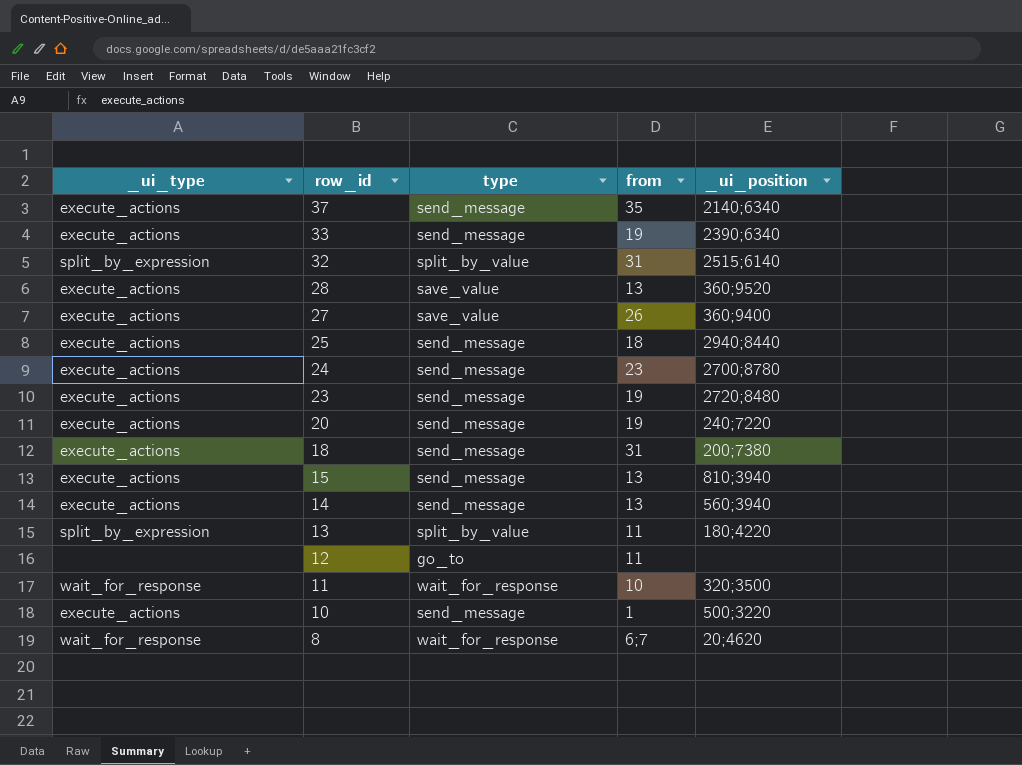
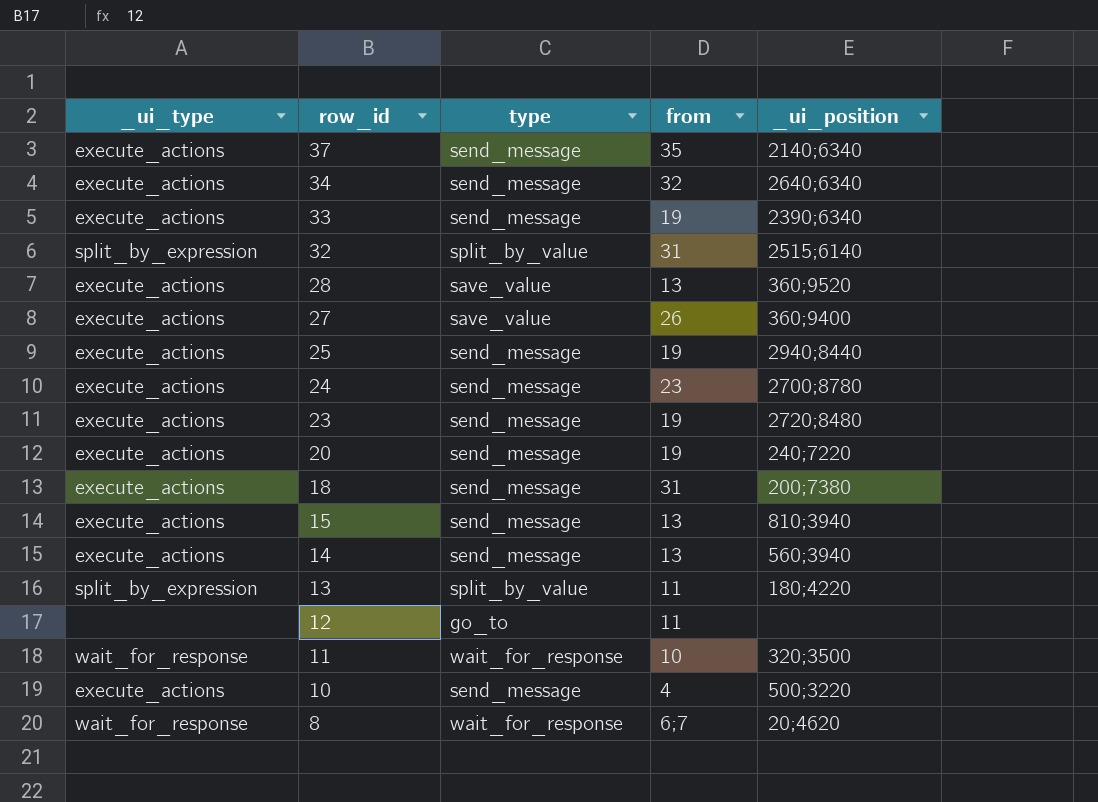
row 34: none -> execute_actions | send_message | 32 | 2640;6340
25 | from: 18 -> 19
10 | from: 1 -> 4

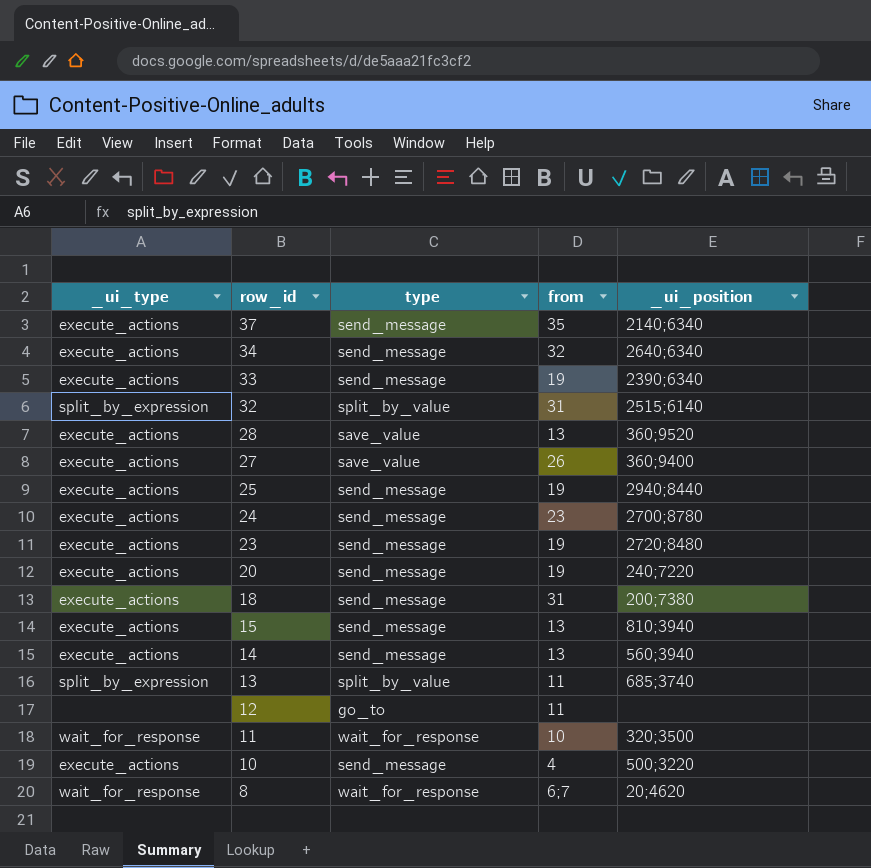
13 | _ui_position: 180;4220 -> 685;3740

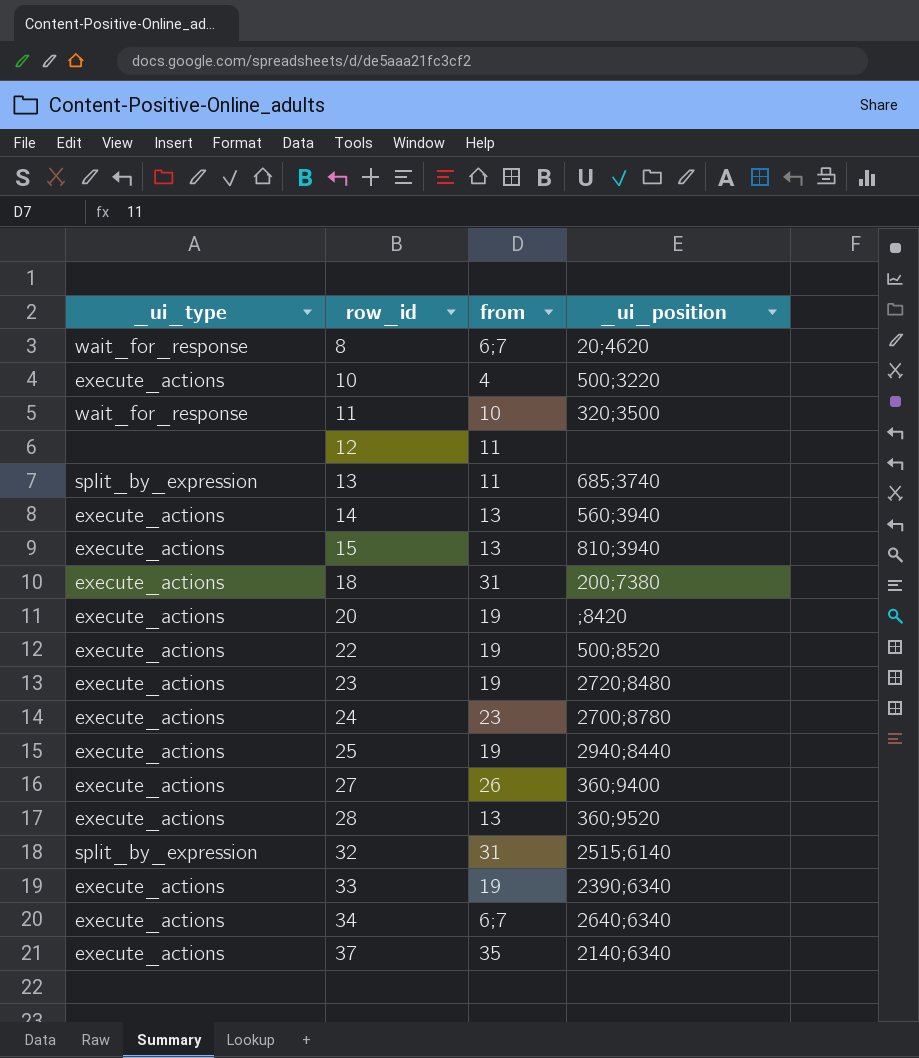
row order: row_id descending -> row_id ascending
column type | position: 3 -> none
20 | _ui_position: 240;7220 -> ;8420
row 22: none -> execute_actions | 19 | 500;8520
34 | from: 32 -> 6;7

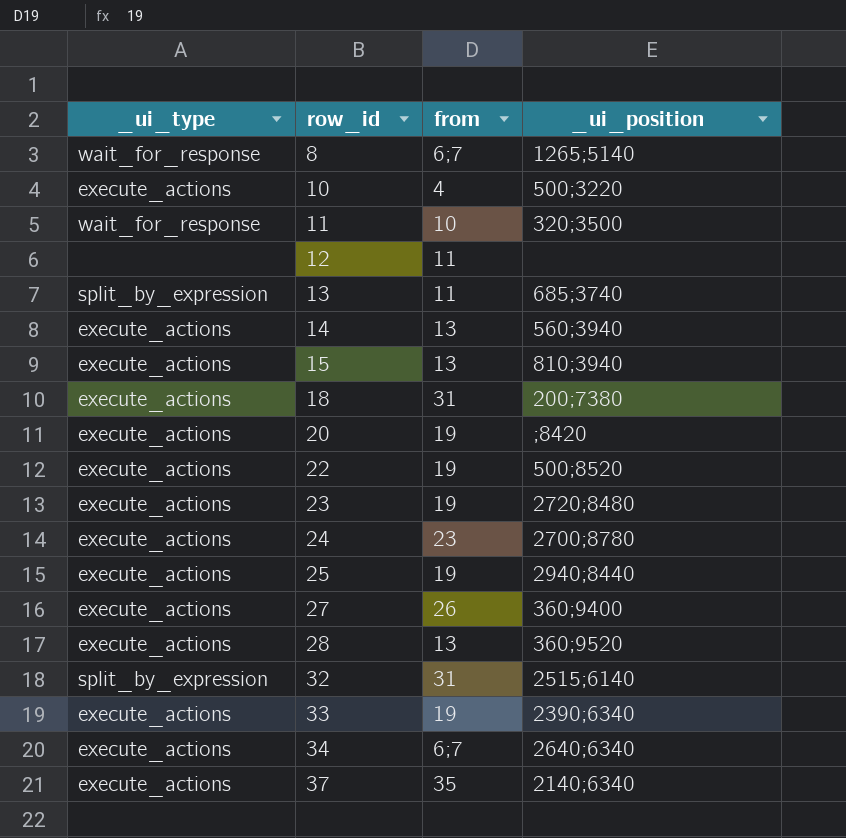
8 | _ui_position: 20;4620 -> 1265;5140

